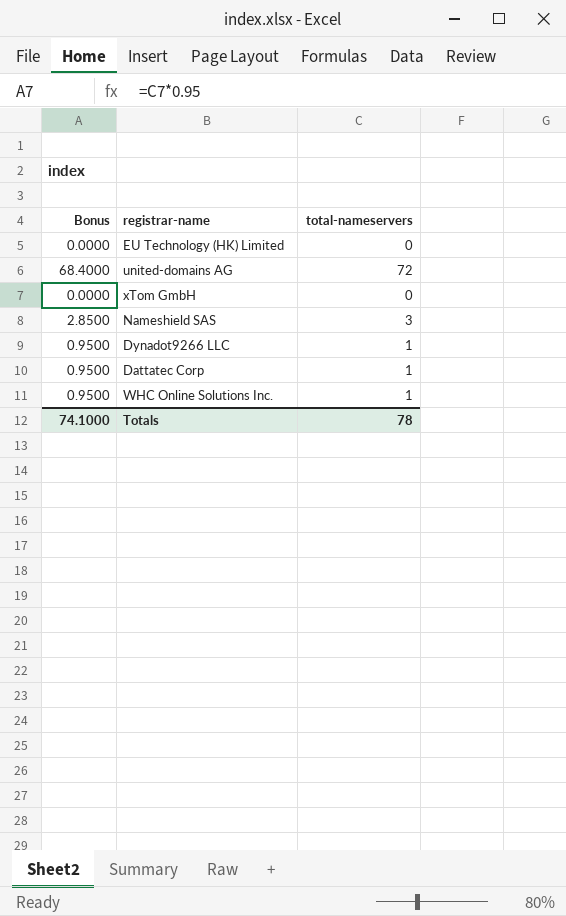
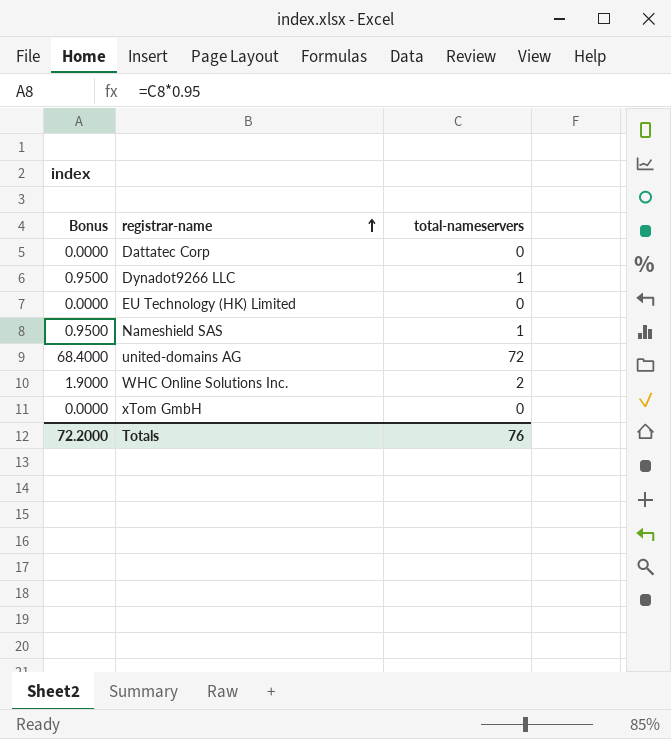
row order: none -> registrar-name ascending
Dattatec Corp | Bonus: 0.9500 -> 0.0000
Dattatec Corp | total-nameservers: 1 -> 0
Nameshield SAS | Bonus: 2.8500 -> 0.9500
Nameshield SAS | total-nameservers: 3 -> 1
WHC Online Solutions Inc. | Bonus: 0.9500 -> 1.9000
WHC Online Solutions Inc. | total-nameservers: 1 -> 2
Totals | Bonus: 74.1000 -> 72.2000
Totals | total-nameservers: 78 -> 76

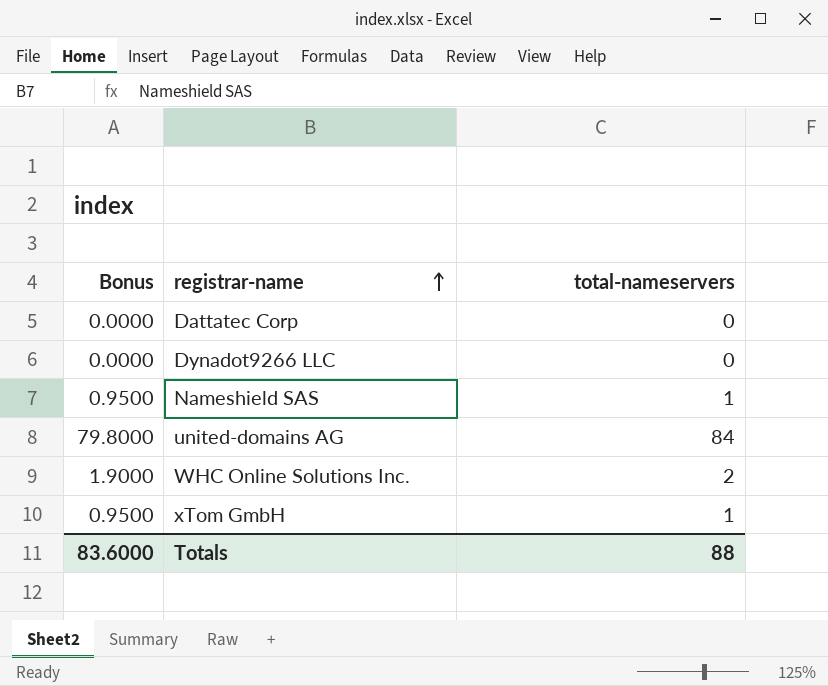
row EU Technology (HK) Limited: 0.0000 | 0 -> none
Dynadot9266 LLC | Bonus: 0.9500 -> 0.0000
Dynadot9266 LLC | total-nameservers: 1 -> 0
united-domains AG | Bonus: 68.4000 -> 79.8000
united-domains AG | total-nameservers: 72 -> 84
xTom GmbH | Bonus: 0.0000 -> 0.9500
xTom GmbH | total-nameservers: 0 -> 1
Totals | Bonus: 72.2000 -> 83.6000
Totals | total-nameservers: 76 -> 88

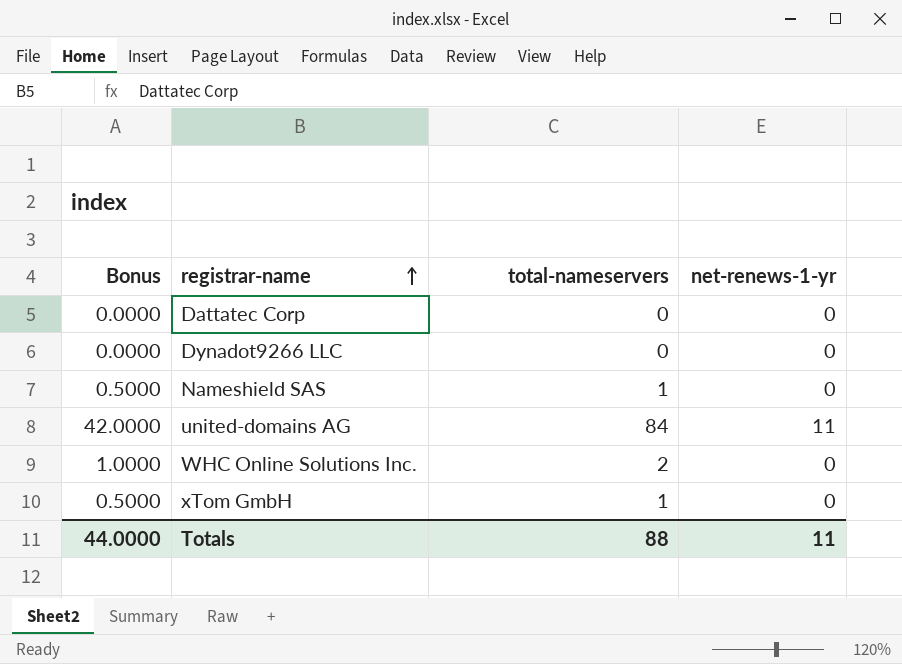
column Bonus | formula: [total-nameservers] * 0.95 -> [total-nameservers] * 0.5
column net-renews-1-yr | position: none -> 4
Totals | Bonus: 83.6000 -> 44.0000

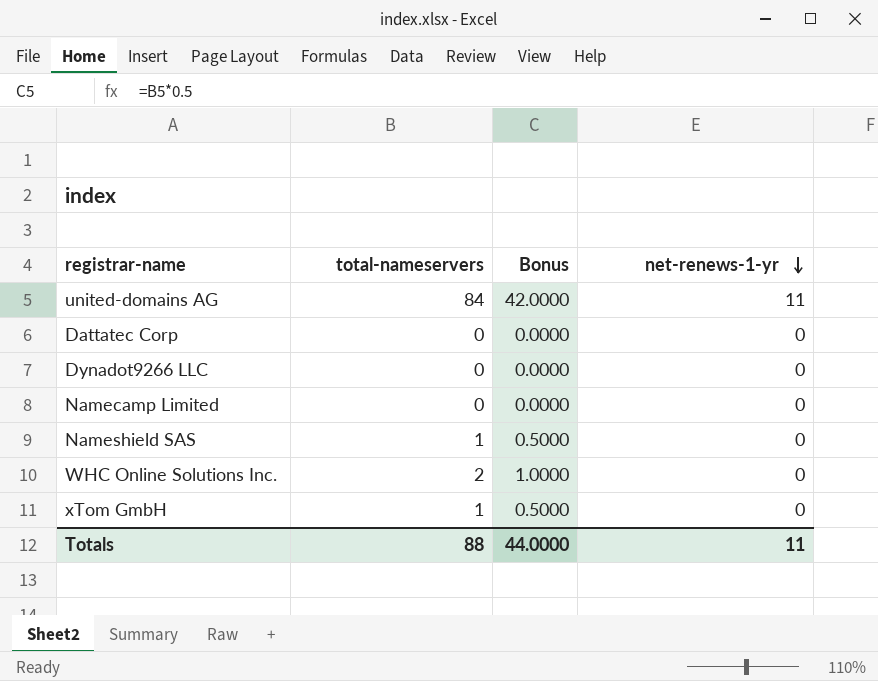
row order: registrar-name ascending -> net-renews-1-yr descending
column Bonus | position: 1 -> 3
row Namecamp Limited: none -> 0 | 0.0000 | 0

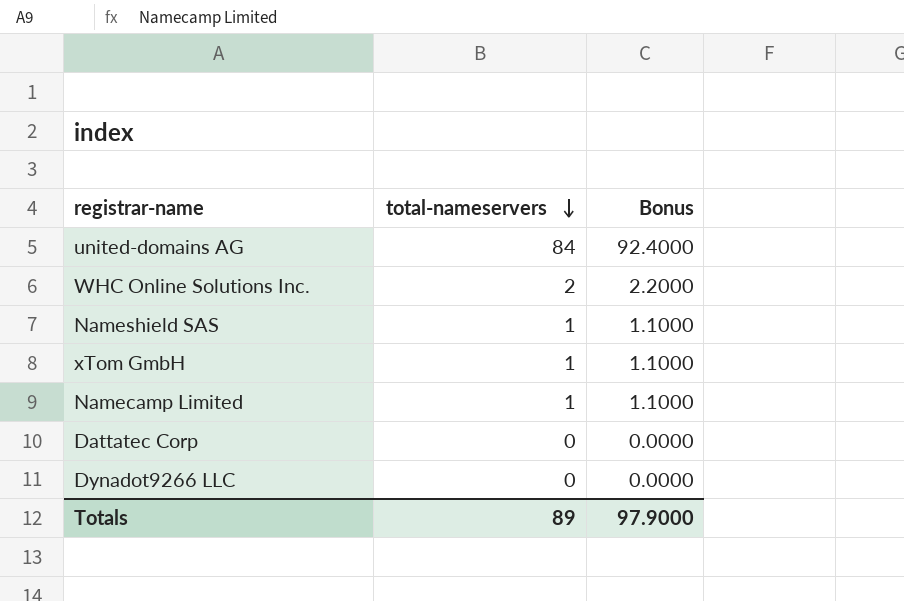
row order: net-renews-1-yr descending -> total-nameservers descending
column net-renews-1-yr | position: 4 -> none
column Bonus | formula: [total-nameservers] * 0.5 -> [total-nameservers] * 1.1
Namecamp Limited | total-nameservers: 0 -> 1
Totals | total-nameservers: 88 -> 89
Totals | Bonus: 44.0000 -> 97.9000

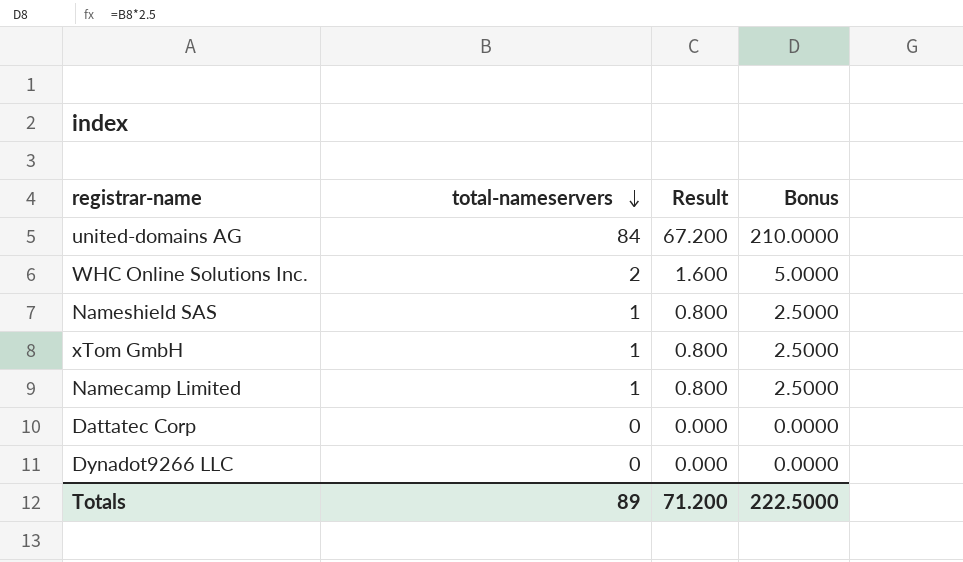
column Result | formula: none -> [total-nameservers] * 0.8
column Bonus | formula: [total-nameservers] * 1.1 -> [total-nameservers] * 2.5
Totals | Bonus: 97.9000 -> 222.5000

